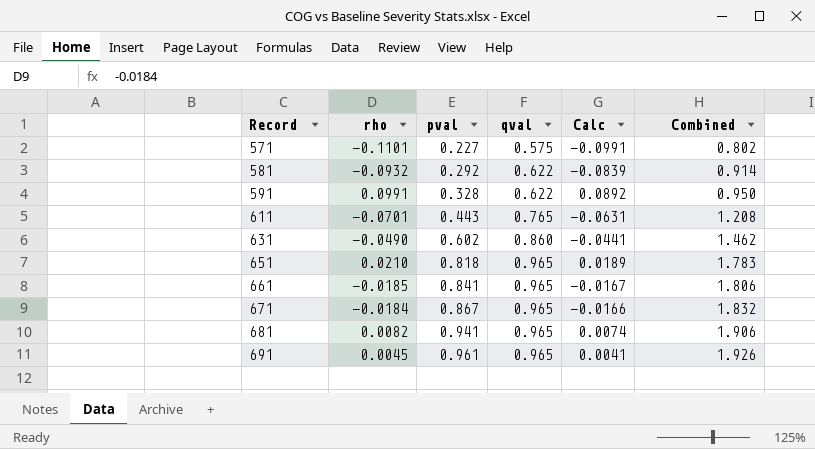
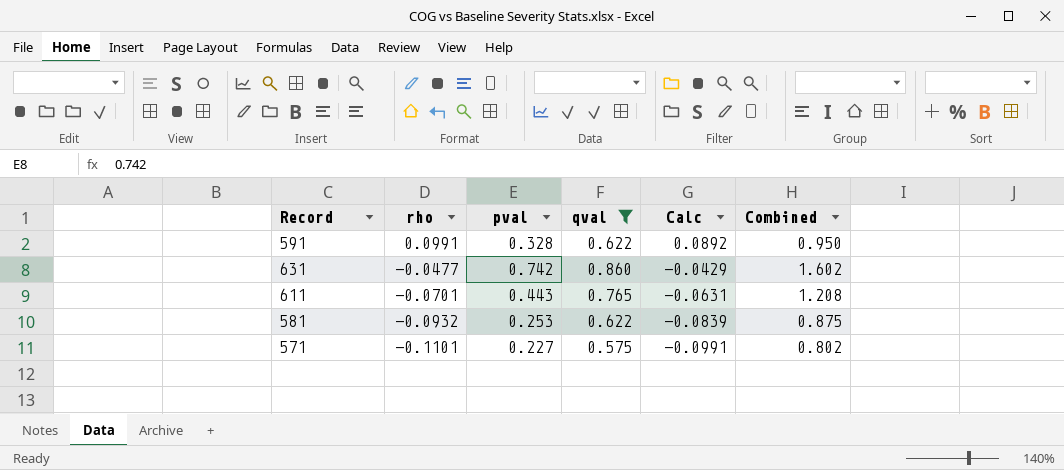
filter: none -> qval != 0.965
row order: Record ascending -> rho descending
631 | rho: -0.0490 -> -0.0477
631 | pval: 0.602 -> 0.742
631 | Calc: -0.0441 -> -0.0429
631 | Combined: 1.462 -> 1.602
581 | pval: 0.292 -> 0.253
581 | Combined: 0.914 -> 0.875

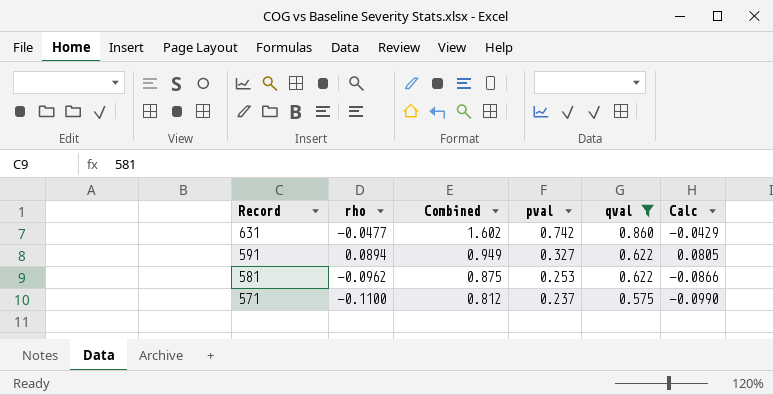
row order: rho descending -> Record descending
column Combined | position: 6 -> 3
row 611: -0.0701 | 0.443 | 0.765 | -0.0631 | 1.208 -> none
591 | rho: 0.0991 -> 0.0894
591 | Combined: 0.950 -> 0.949
591 | pval: 0.328 -> 0.327
591 | Calc: 0.0892 -> 0.0805
581 | rho: -0.0932 -> -0.0962
581 | Calc: -0.0839 -> -0.0866
571 | rho: -0.1101 -> -0.1100
571 | Combined: 0.802 -> 0.812
571 | pval: 0.227 -> 0.237
571 | Calc: -0.0991 -> -0.0990

